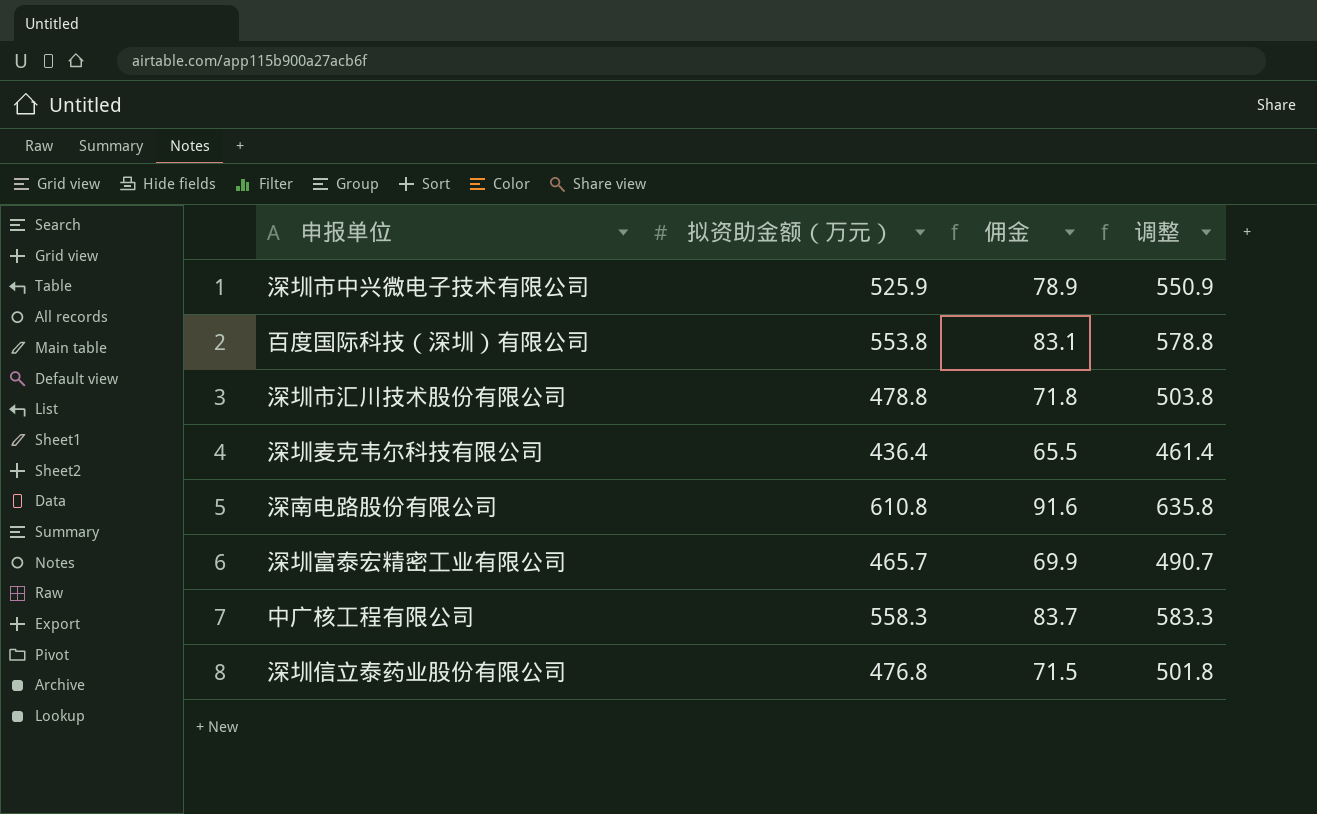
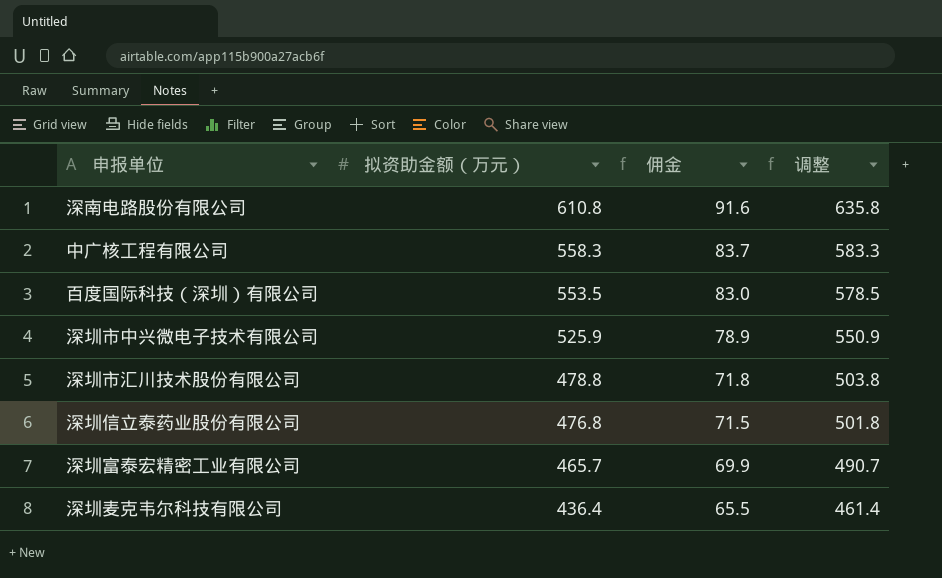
row order: none -> 拟资助金额（万元） descending
百度国际科技（深圳）有限公司 | 拟资助金额（万元）: 553.8 -> 553.5
百度国际科技（深圳）有限公司 | 佣金: 83.1 -> 83.0
百度国际科技（深圳）有限公司 | 调整: 578.8 -> 578.5

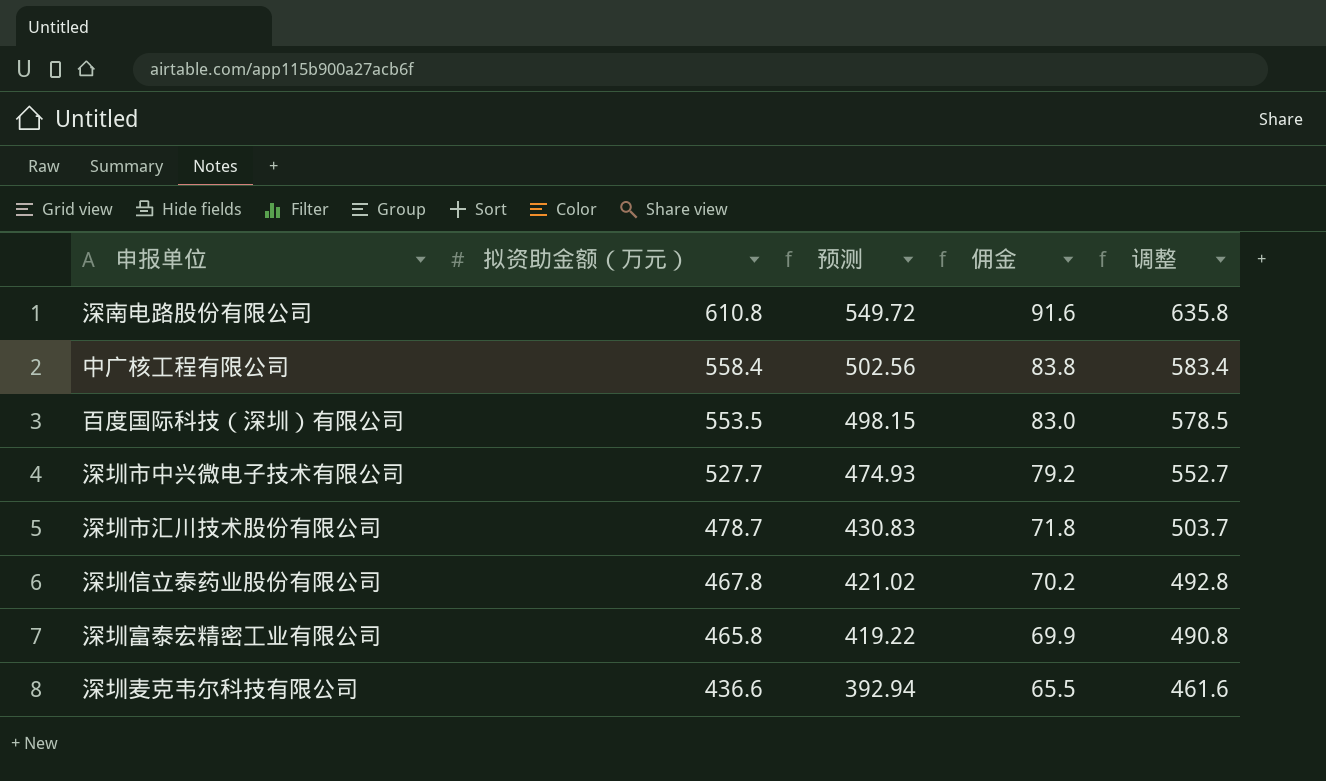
column 预测 | formula: none -> [拟资助金额（万元）] * 0.9
中广核工程有限公司 | 拟资助金额（万元）: 558.3 -> 558.4
中广核工程有限公司 | 佣金: 83.7 -> 83.8
中广核工程有限公司 | 调整: 583.3 -> 583.4
深圳市中兴微电子技术有限公司 | 拟资助金额（万元）: 525.9 -> 527.7
深圳市中兴微电子技术有限公司 | 佣金: 78.9 -> 79.2
深圳市中兴微电子技术有限公司 | 调整: 550.9 -> 552.7
深圳市汇川技术股份有限公司 | 拟资助金额（万元）: 478.8 -> 478.7
深圳市汇川技术股份有限公司 | 调整: 503.8 -> 503.7
深圳信立泰药业股份有限公司 | 拟资助金额（万元）: 476.8 -> 467.8
深圳信立泰药业股份有限公司 | 佣金: 71.5 -> 70.2
深圳信立泰药业股份有限公司 | 调整: 501.8 -> 492.8
深圳富泰宏精密工业有限公司 | 拟资助金额（万元）: 465.7 -> 465.8
深圳富泰宏精密工业有限公司 | 调整: 490.7 -> 490.8
深圳麦克韦尔科技有限公司 | 拟资助金额（万元）: 436.4 -> 436.6
深圳麦克韦尔科技有限公司 | 调整: 461.4 -> 461.6

